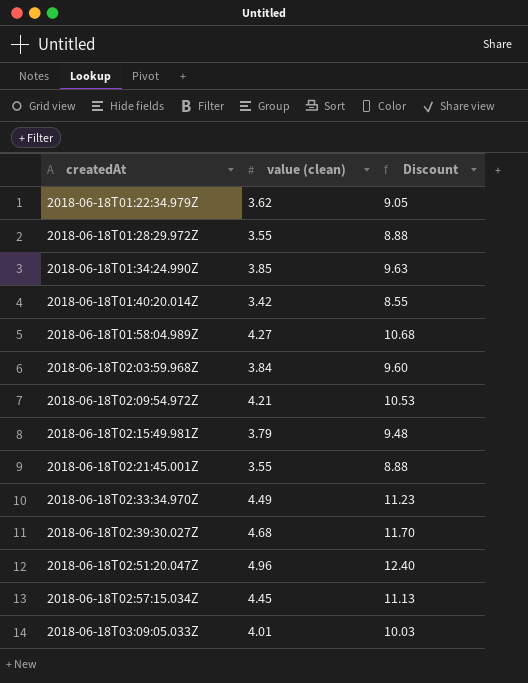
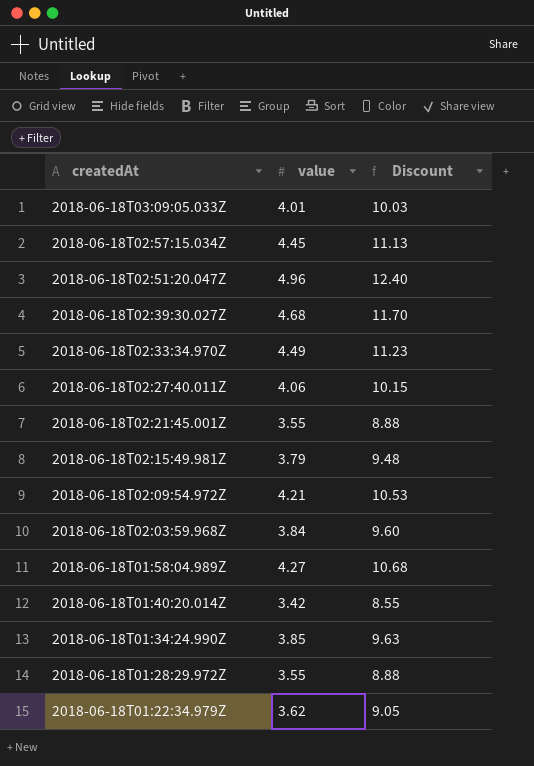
row order: createdAt ascending -> createdAt descending
column name: value (clean) -> value
row 2018-06-18T02:27:40.011Z: none -> 4.06 | 10.15

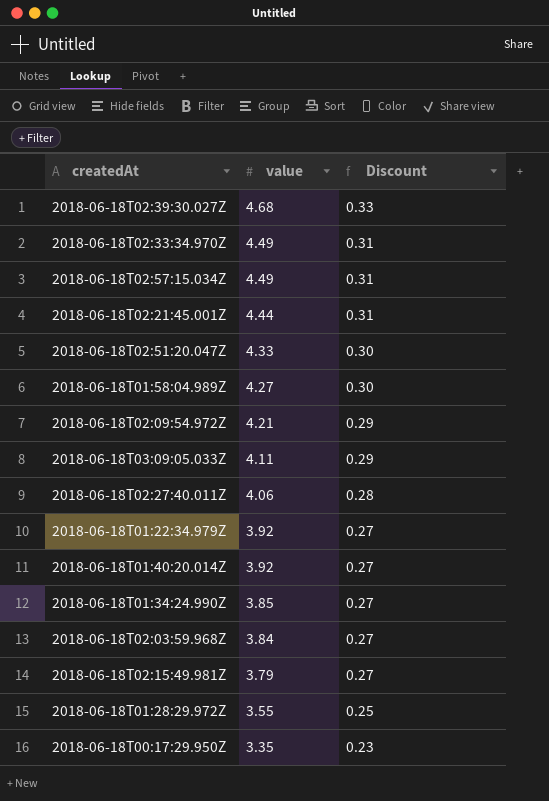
row order: createdAt descending -> value descending
column Discount | formula: [value] * 2.5 -> [value] * 0.07
2018-06-18T02:57:15.034Z | value: 4.45 -> 4.49
2018-06-18T02:21:45.001Z | value: 3.55 -> 4.44
2018-06-18T02:51:20.047Z | value: 4.96 -> 4.33
2018-06-18T03:09:05.033Z | value: 4.01 -> 4.11
2018-06-18T01:22:34.979Z | value: 3.62 -> 3.92
2018-06-18T01:40:20.014Z | value: 3.42 -> 3.92
row 2018-06-18T00:17:29.950Z: none -> 3.35 | 0.23

